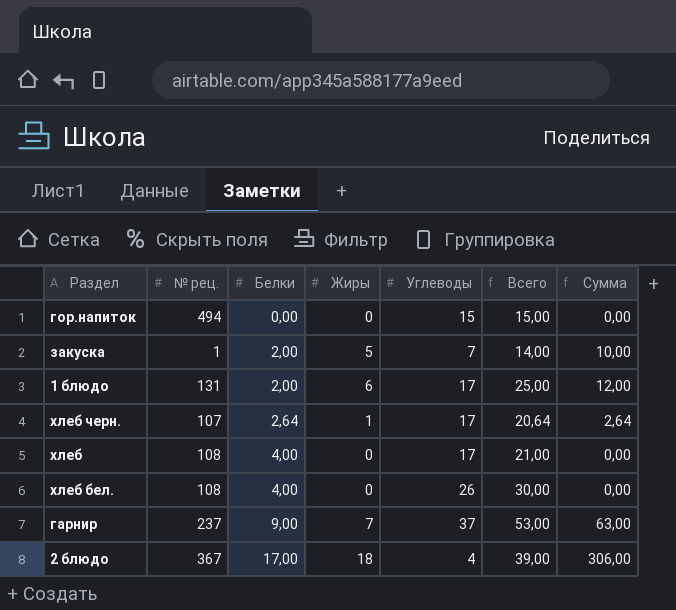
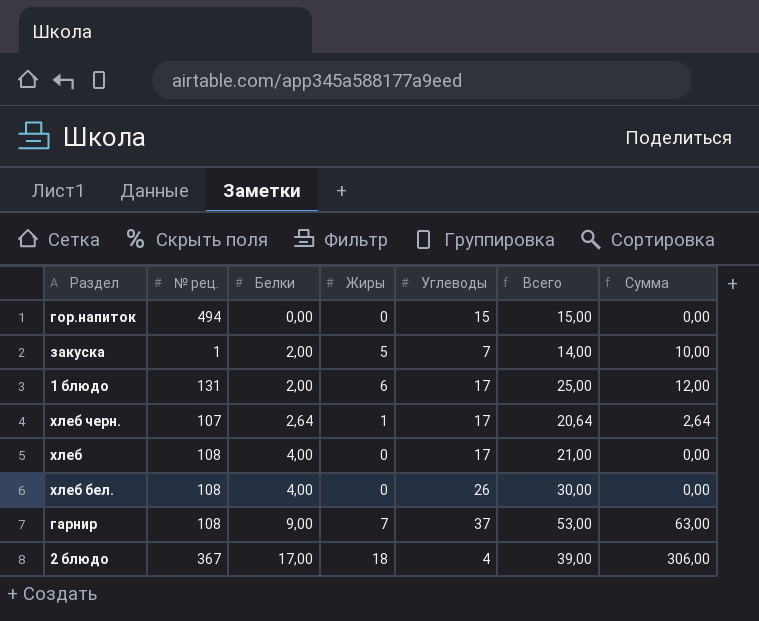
гарнир | № рец.: 237 -> 108

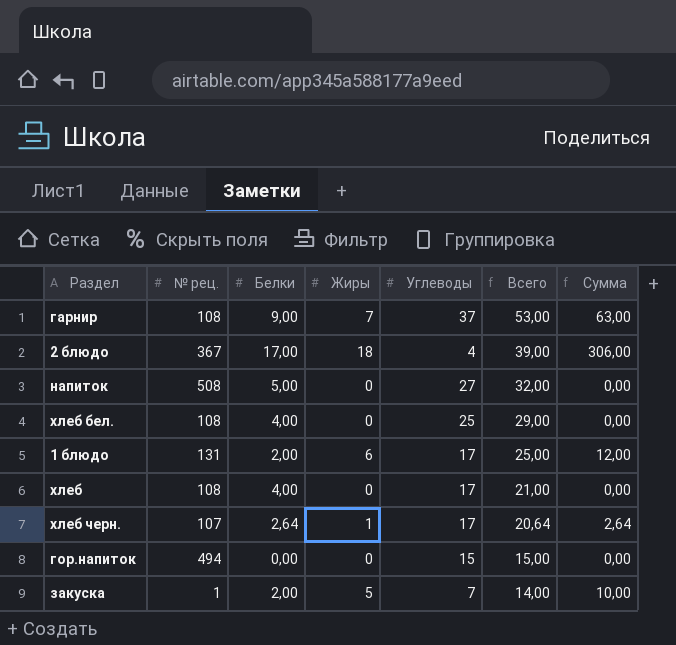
row order: Белки ascending -> Всего descending
row напиток: none -> 508 | 5,00 | 0 | 27 | 32,00 | 0,00
хлеб бел. | Углеводы: 26 -> 25
хлеб бел. | Всего: 30,00 -> 29,00

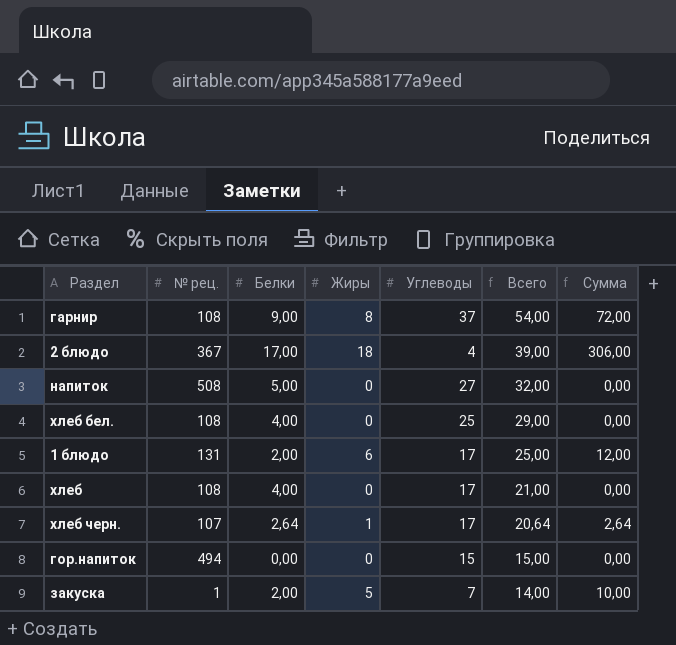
гарнир | Жиры: 7 -> 8
гарнир | Всего: 53,00 -> 54,00
гарнир | Сумма: 63,00 -> 72,00

